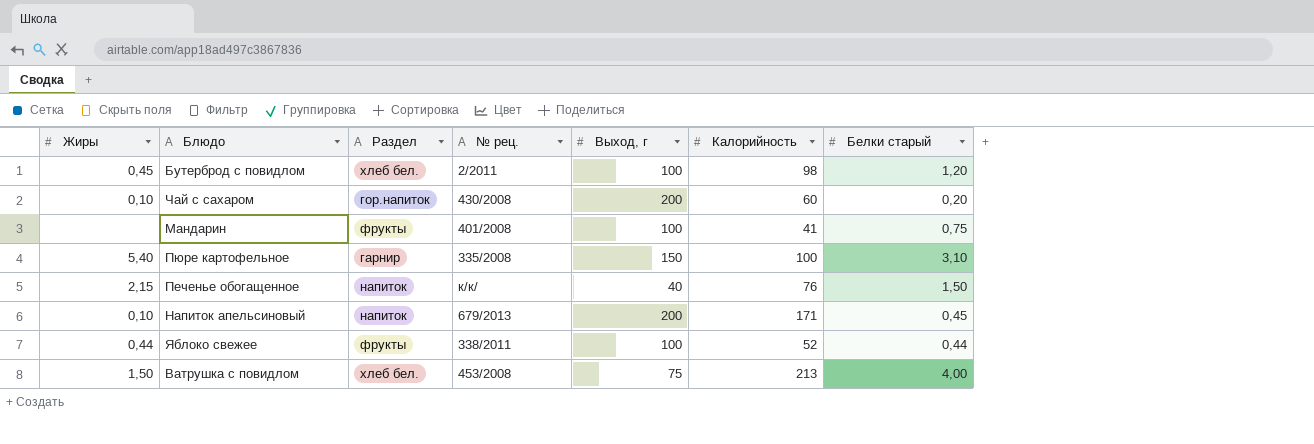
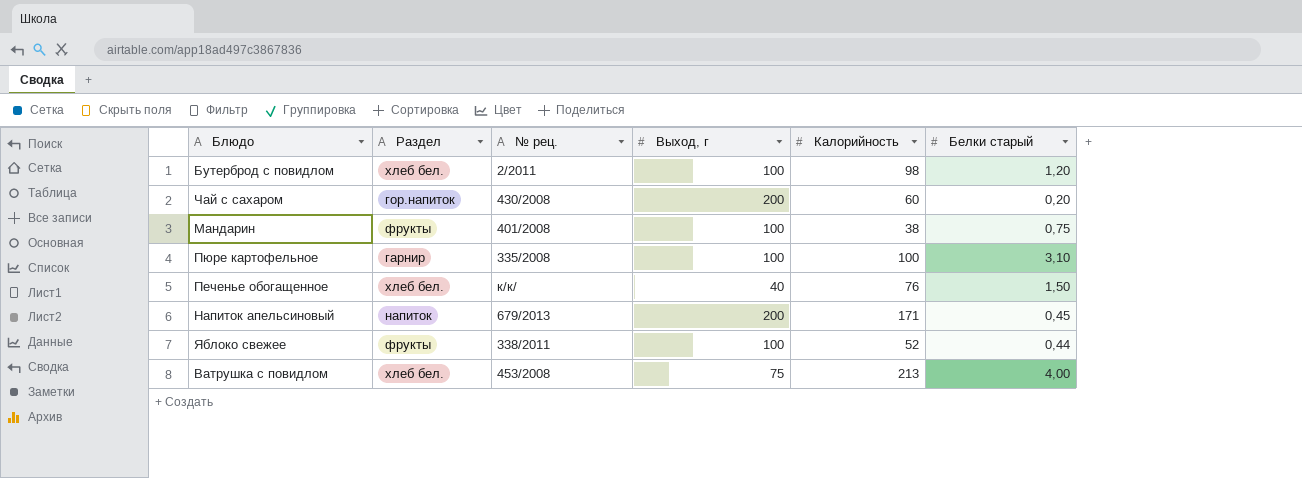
column Жиры | position: 1 -> none
Мандарин | Калорийность: 41 -> 38
Пюре картофельное | Выход, г: 150 -> 100
Печенье обогащенное | Раздел: напиток -> хлеб бел.

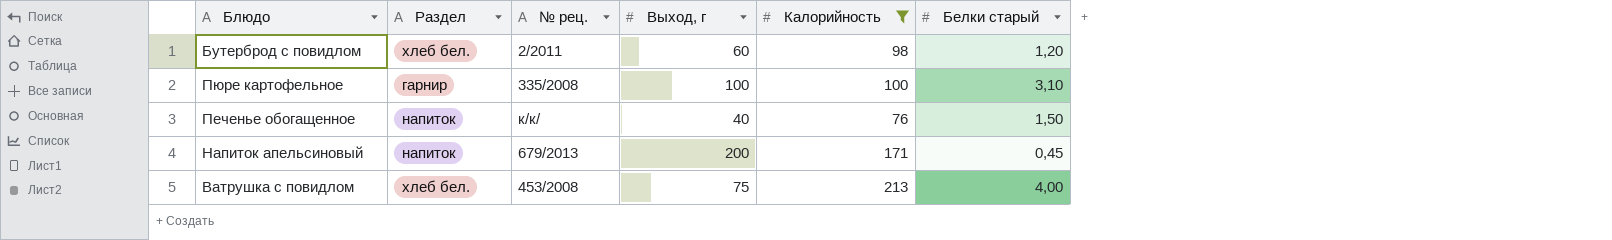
filter: none -> Калорийность >= 76
Бутерброд с повидлом | Выход, г: 100 -> 60
Печенье обогащенное | Раздел: хлеб бел. -> напиток

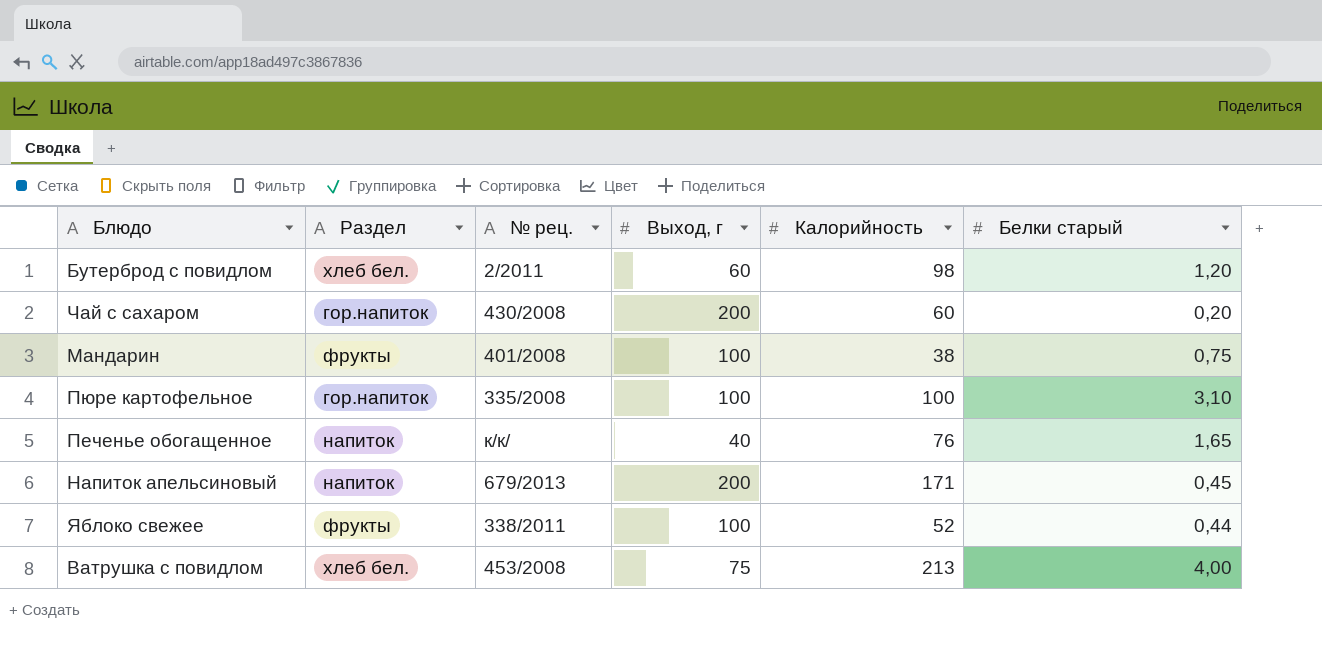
filter: Калорийность >= 76 -> none
Пюре картофельное | Раздел: гарнир -> гор.напиток
Печенье обогащенное | Белки старый: 1,50 -> 1,65

